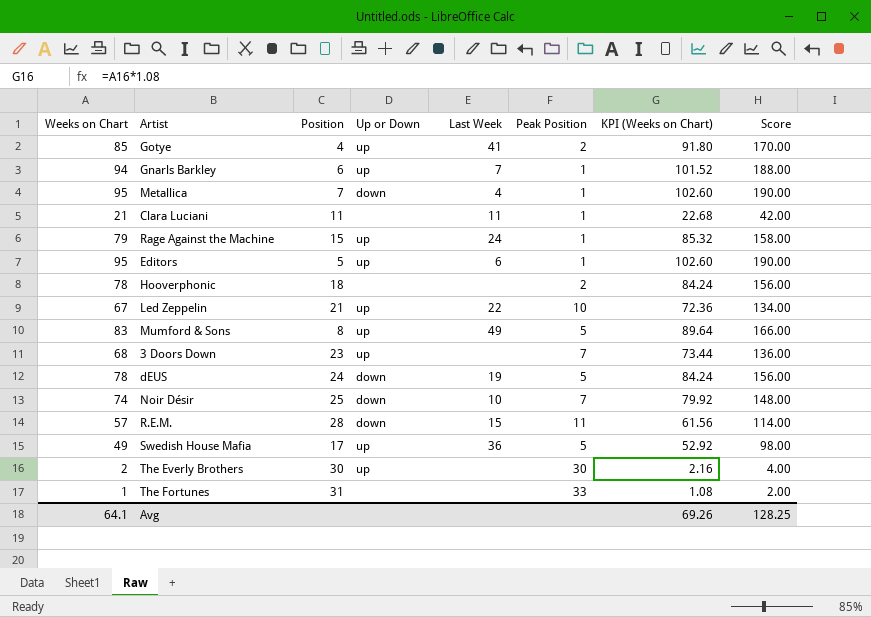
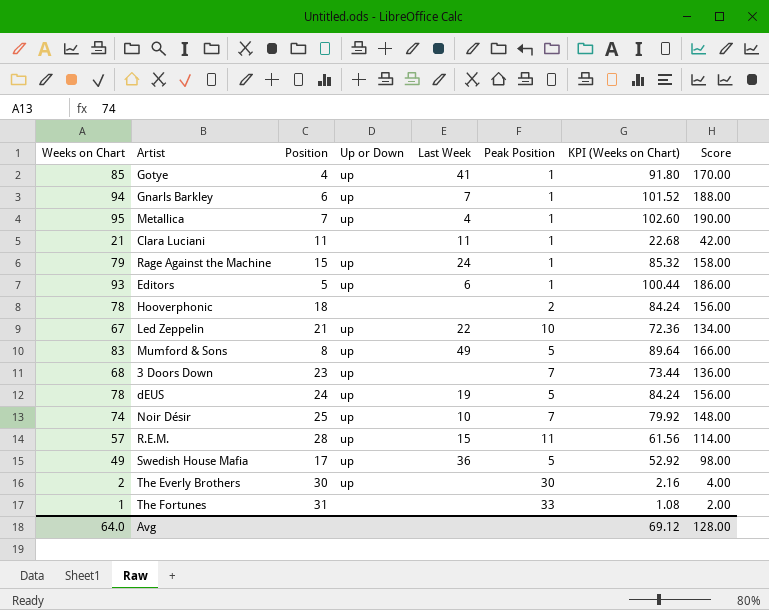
Gotye | Peak Position: 2 -> 1
Metallica | Up or Down: down -> up
Editors | Weeks on Chart: 95 -> 93
Editors | KPI (Weeks on Chart): 102.60 -> 100.44
Editors | Score: 190.00 -> 186.00
dEUS | Up or Down: down -> up
Noir Désir | Up or Down: down -> up
R.E.M. | Up or Down: down -> up
Avg | Weeks on Chart: 64.1 -> 64.0
Avg | KPI (Weeks on Chart): 69.26 -> 69.12
Avg | Score: 128.25 -> 128.00

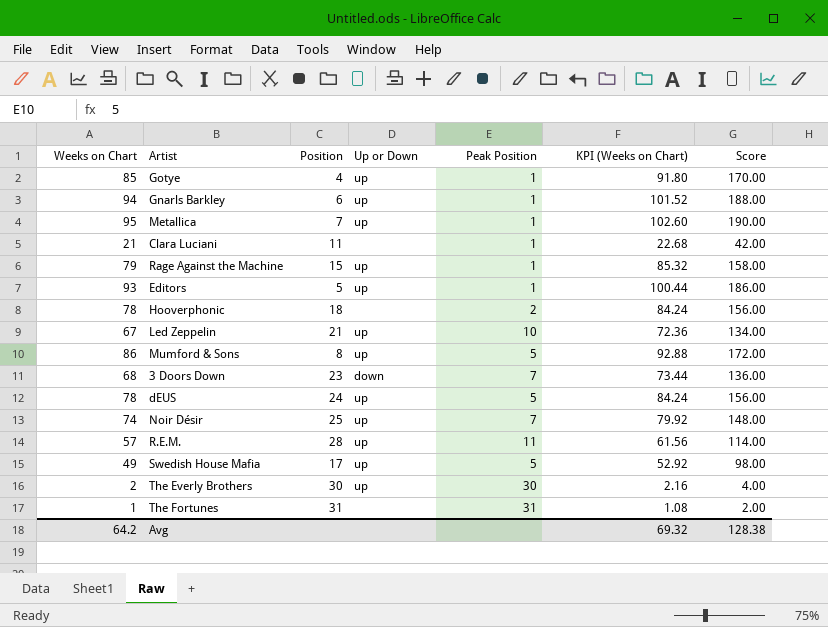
column Last Week | position: 5 -> none
Mumford & Sons | Weeks on Chart: 83 -> 86
Mumford & Sons | KPI (Weeks on Chart): 89.64 -> 92.88
Mumford & Sons | Score: 166.00 -> 172.00
3 Doors Down | Up or Down: up -> down
The Fortunes | Peak Position: 33 -> 31
Avg | Weeks on Chart: 64.0 -> 64.2
Avg | KPI (Weeks on Chart): 69.12 -> 69.32
Avg | Score: 128.00 -> 128.38

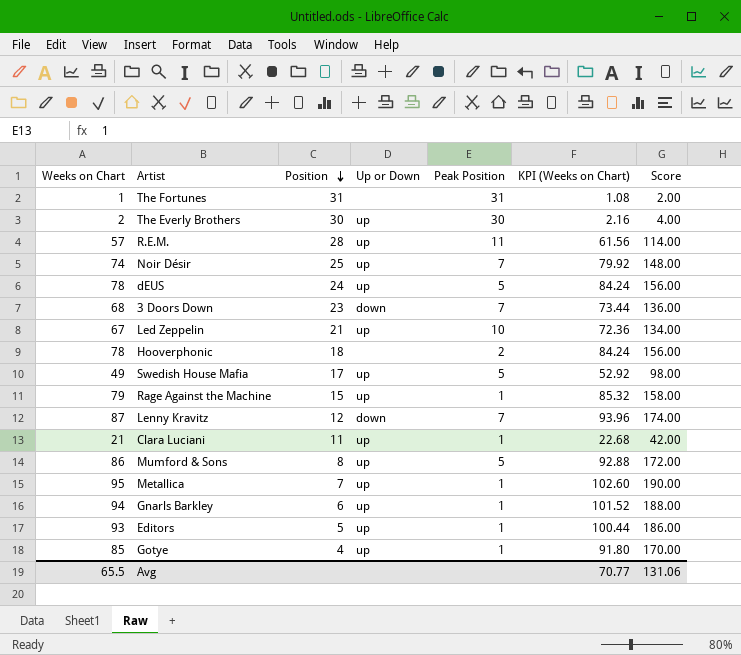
row order: none -> Position descending
row Lenny Kravitz: none -> 87 | 12 | down | 7 | 93.96 | 174.00
Clara Luciani | Up or Down: none -> up
Avg | Weeks on Chart: 64.2 -> 65.5
Avg | KPI (Weeks on Chart): 69.32 -> 70.77
Avg | Score: 128.38 -> 131.06

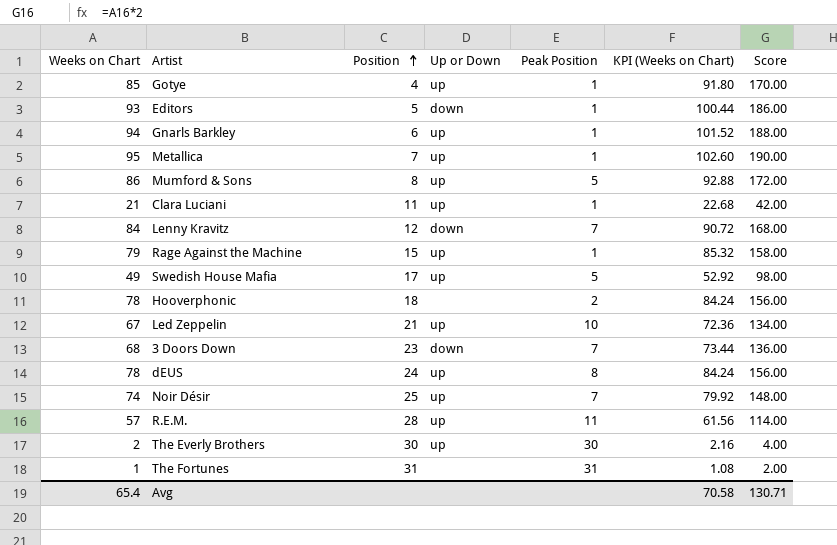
row order: Position descending -> Position ascending
Editors | Up or Down: up -> down
Lenny Kravitz | Weeks on Chart: 87 -> 84
Lenny Kravitz | KPI (Weeks on Chart): 93.96 -> 90.72
Lenny Kravitz | Score: 174.00 -> 168.00
dEUS | Peak Position: 5 -> 8
Avg | Weeks on Chart: 65.5 -> 65.4
Avg | KPI (Weeks on Chart): 70.77 -> 70.58
Avg | Score: 131.06 -> 130.71

